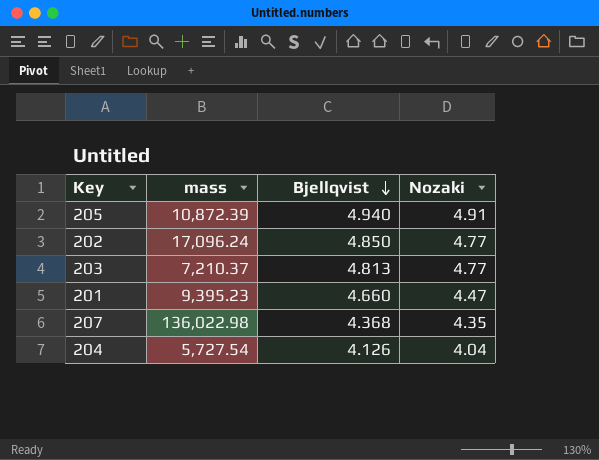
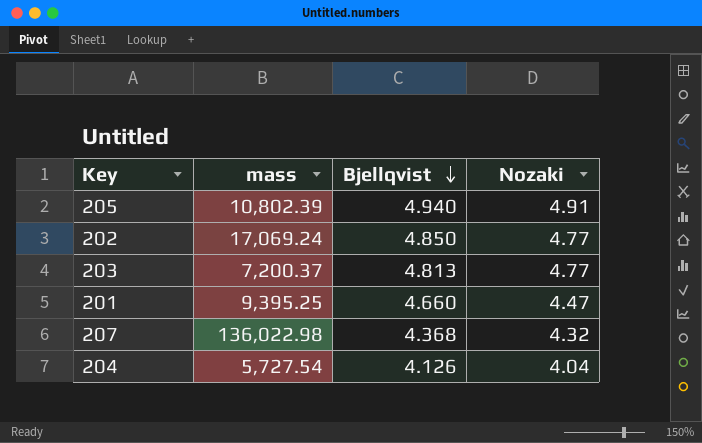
205 | mass: 10,872.39 -> 10,802.39
202 | mass: 17,096.24 -> 17,069.24
203 | mass: 7,210.37 -> 7,200.37
201 | mass: 9,395.23 -> 9,395.25
207 | Nozaki: 4.35 -> 4.32

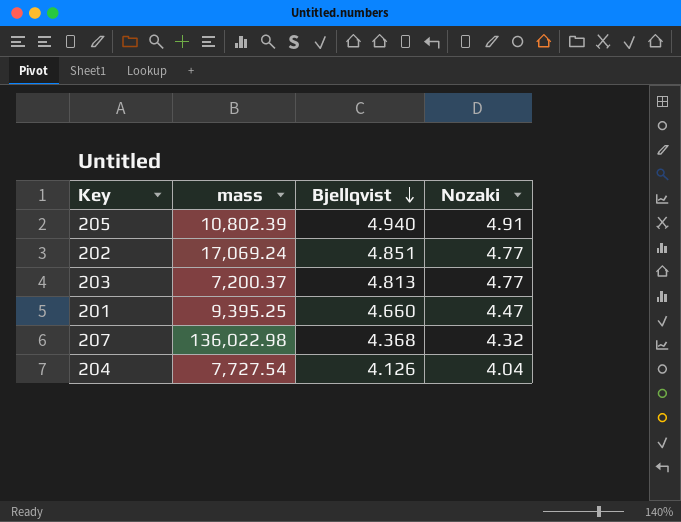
202 | Bjellqvist: 4.850 -> 4.851
204 | mass: 5,727.54 -> 7,727.54

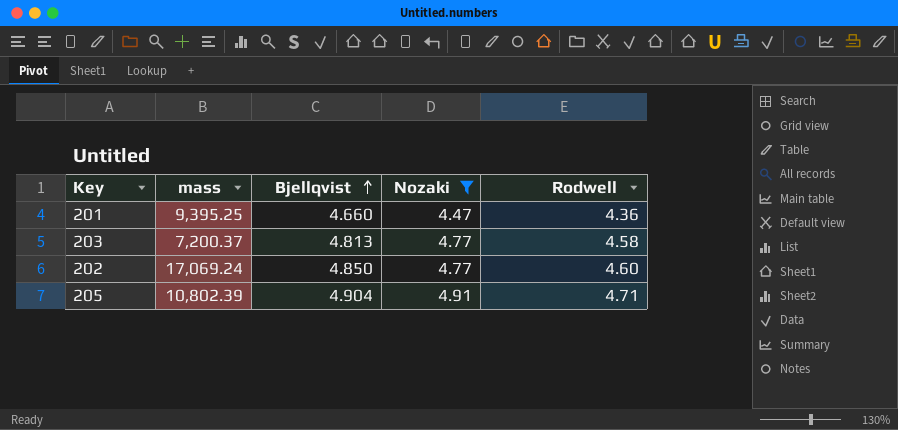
filter: none -> Nozaki >= 4.47
row order: Bjellqvist descending -> Bjellqvist ascending
column Rodwell | position: none -> 5
202 | Bjellqvist: 4.851 -> 4.850
205 | Bjellqvist: 4.940 -> 4.904

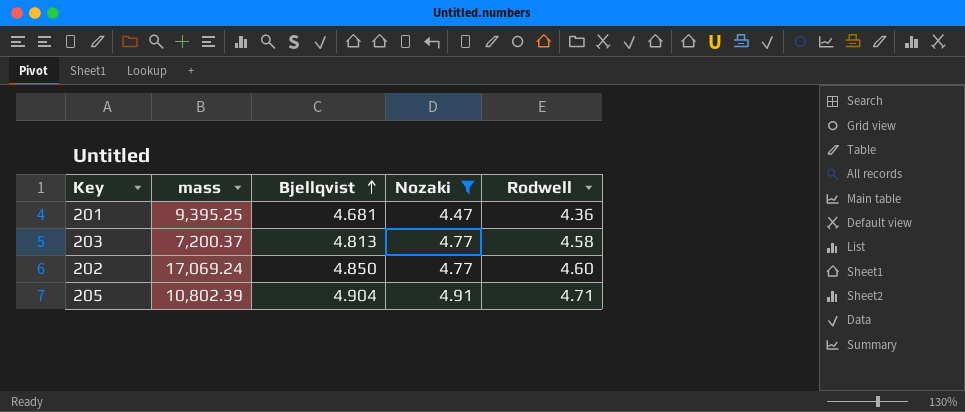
201 | Bjellqvist: 4.660 -> 4.681

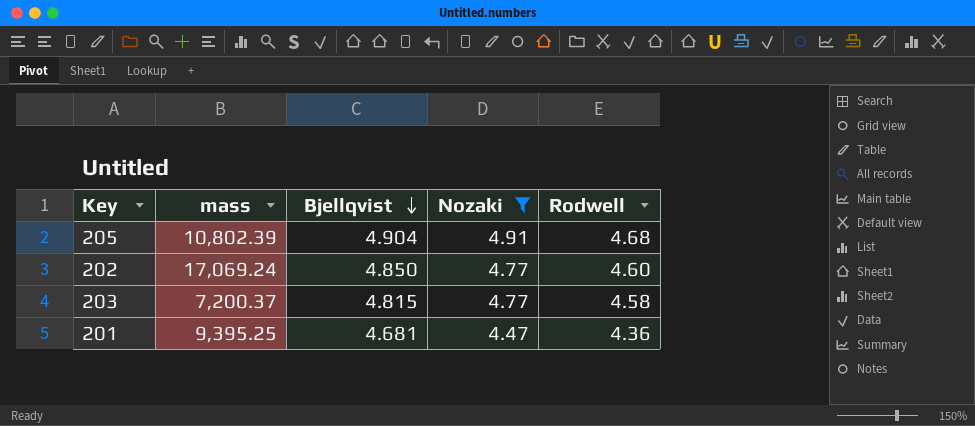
row order: Bjellqvist ascending -> Bjellqvist descending
205 | Rodwell: 4.71 -> 4.68
203 | Bjellqvist: 4.813 -> 4.815

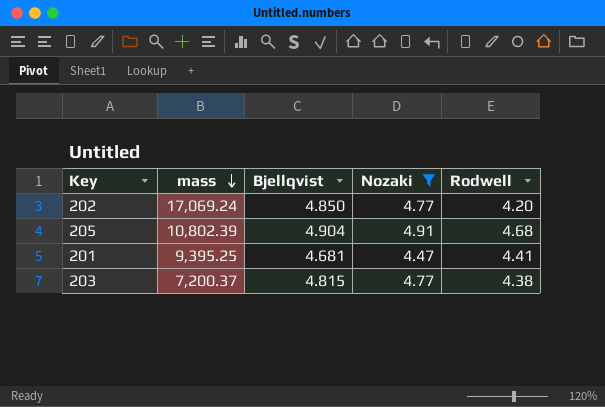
row order: Bjellqvist descending -> mass descending
202 | Rodwell: 4.60 -> 4.20
201 | Rodwell: 4.36 -> 4.41
203 | Rodwell: 4.58 -> 4.38

